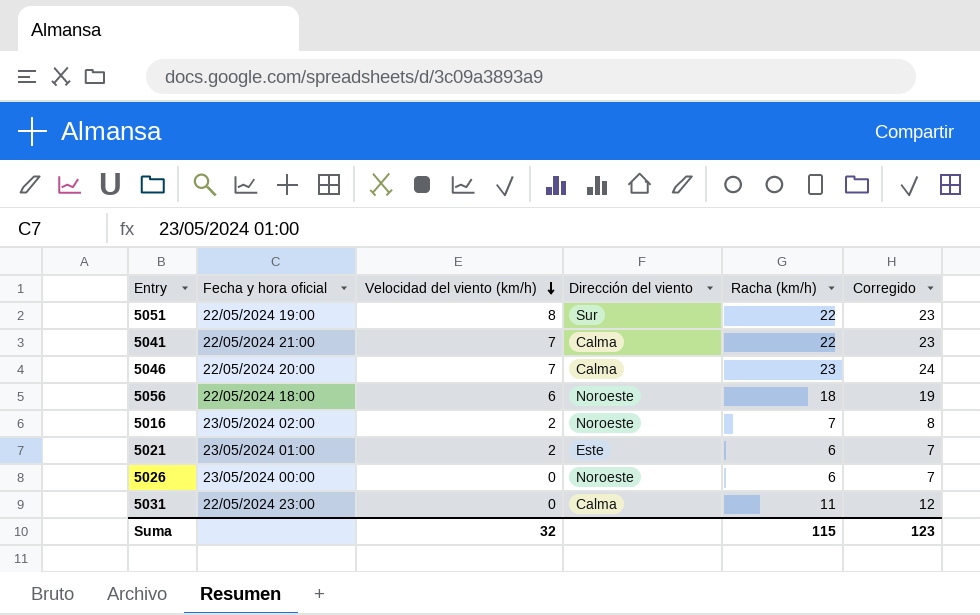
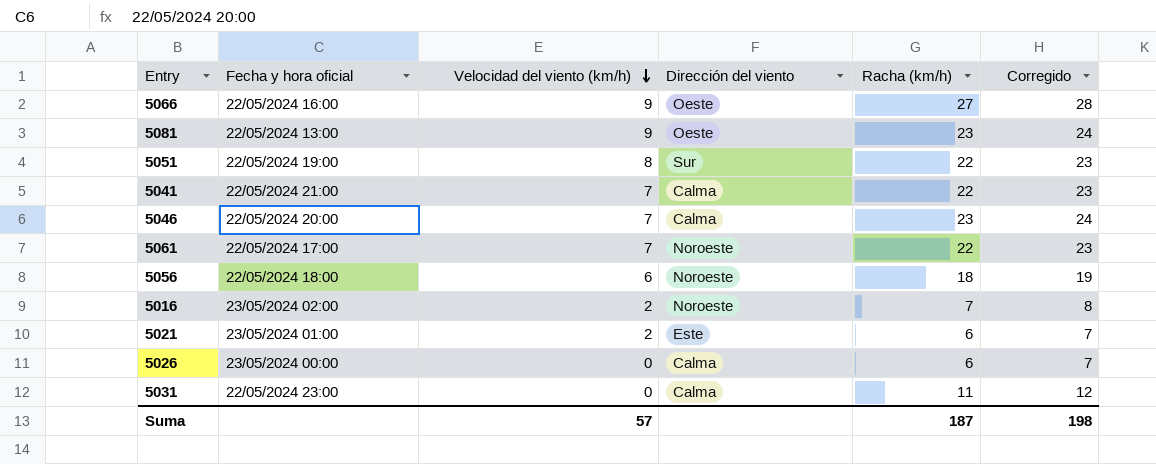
row 5066: none -> 22/05/2024 16:00 | 9 | Oeste | 27 | 28
row 5081: none -> 22/05/2024 13:00 | 9 | Oeste | 23 | 24
row 5061: none -> 22/05/2024 17:00 | 7 | Noroeste | 22 | 23
5026 | Dirección del viento: Noroeste -> Calma
Suma | Velocidad del viento (km/h): 32 -> 57
Suma | Racha (km/h): 115 -> 187
Suma | Corregido: 123 -> 198

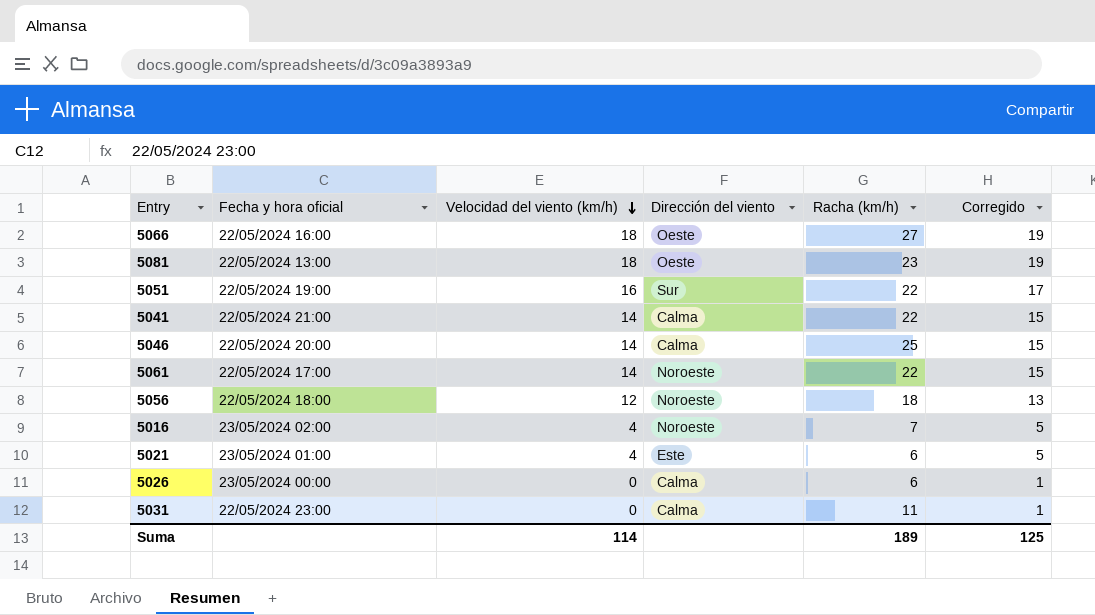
column Corregido | formula: [Racha (km/h)] + 1 -> [Velocidad del viento (km/h)] + 1
5066 | Velocidad del viento (km/h): 9 -> 18
5081 | Velocidad del viento (km/h): 9 -> 18
5051 | Velocidad del viento (km/h): 8 -> 16
5041 | Velocidad del viento (km/h): 7 -> 14
5046 | Velocidad del viento (km/h): 7 -> 14
5046 | Racha (km/h): 23 -> 25
5061 | Velocidad del viento (km/h): 7 -> 14
5056 | Velocidad del viento (km/h): 6 -> 12
5016 | Velocidad del viento (km/h): 2 -> 4
5021 | Velocidad del viento (km/h): 2 -> 4
Suma | Velocidad del viento (km/h): 57 -> 114
Suma | Racha (km/h): 187 -> 189
Suma | Corregido: 198 -> 125

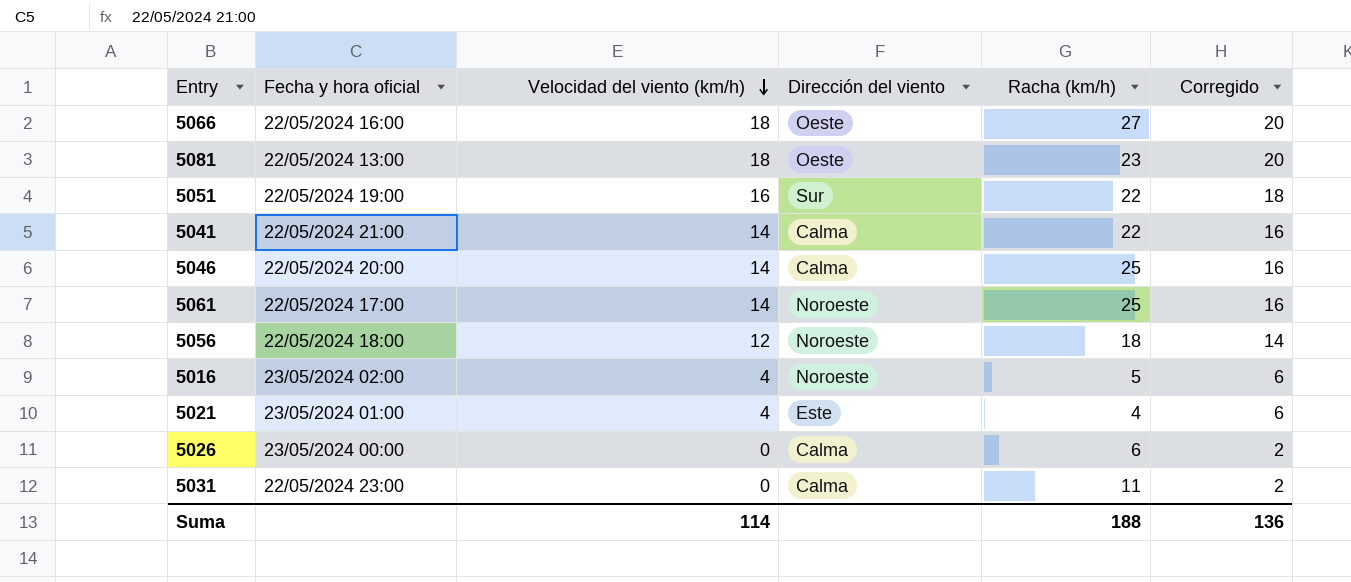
column Corregido | formula: [Velocidad del viento (km/h)] + 1 -> [Velocidad del viento (km/h)] + 2
5061 | Racha (km/h): 22 -> 25
5016 | Racha (km/h): 7 -> 5
5021 | Racha (km/h): 6 -> 4
Suma | Racha (km/h): 189 -> 188
Suma | Corregido: 125 -> 136

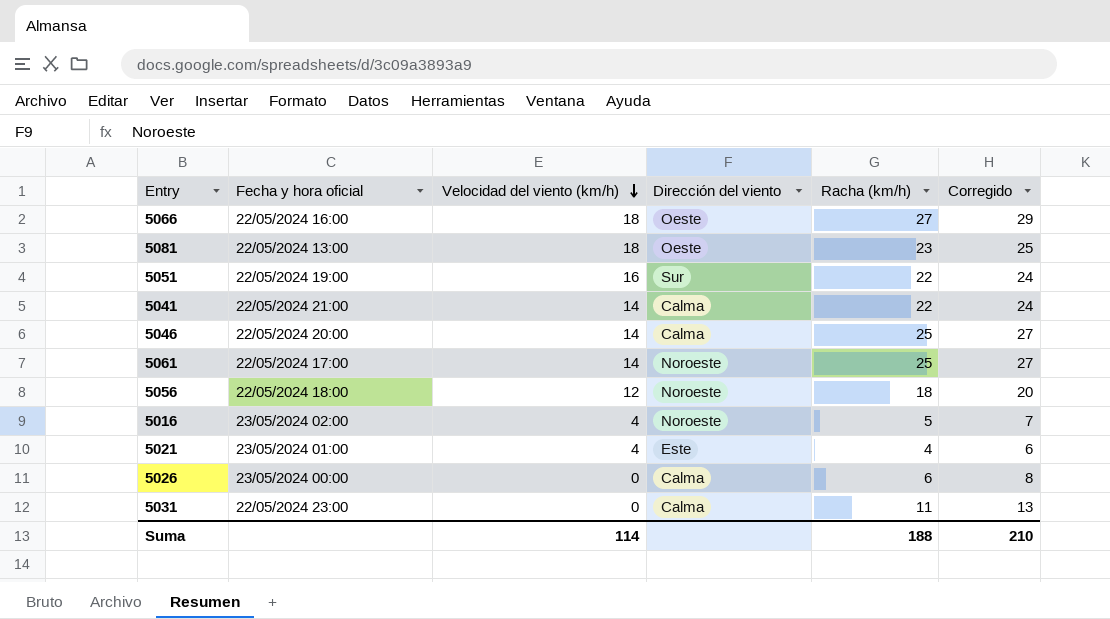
column Corregido | formula: [Velocidad del viento (km/h)] + 2 -> [Racha (km/h)] + 2
Suma | Corregido: 136 -> 210

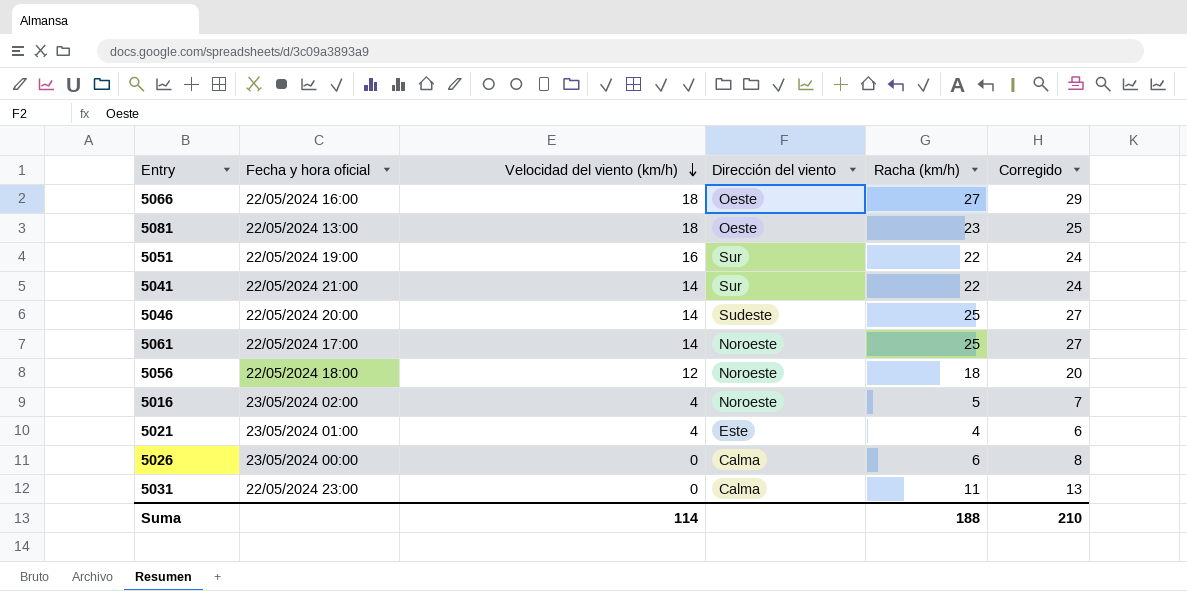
5041 | Dirección del viento: Calma -> Sur
5046 | Dirección del viento: Calma -> Sudeste

